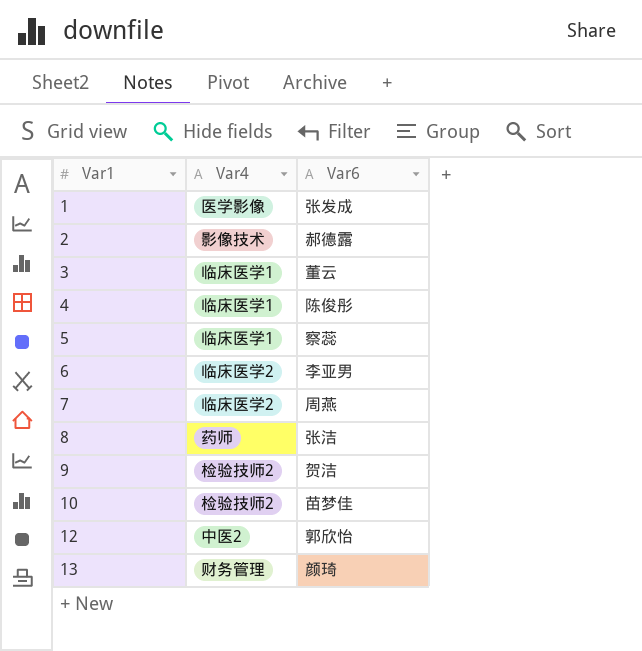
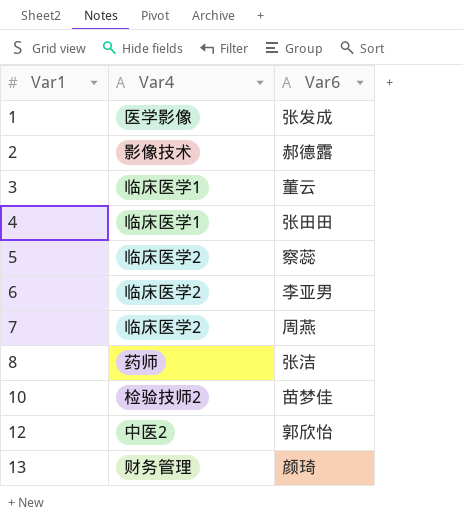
row 9: 检验技师2 | 贺洁 -> none
4 | Var6: 陈俊彤 -> 张田田
5 | Var4: 临床医学1 -> 临床医学2

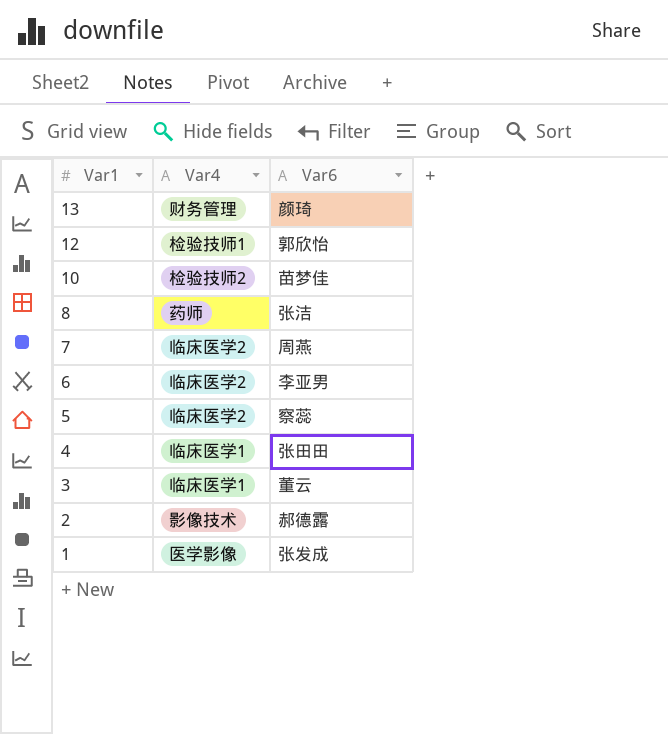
row order: Var1 ascending -> Var1 descending
12 | Var4: 中医2 -> 检验技师1

